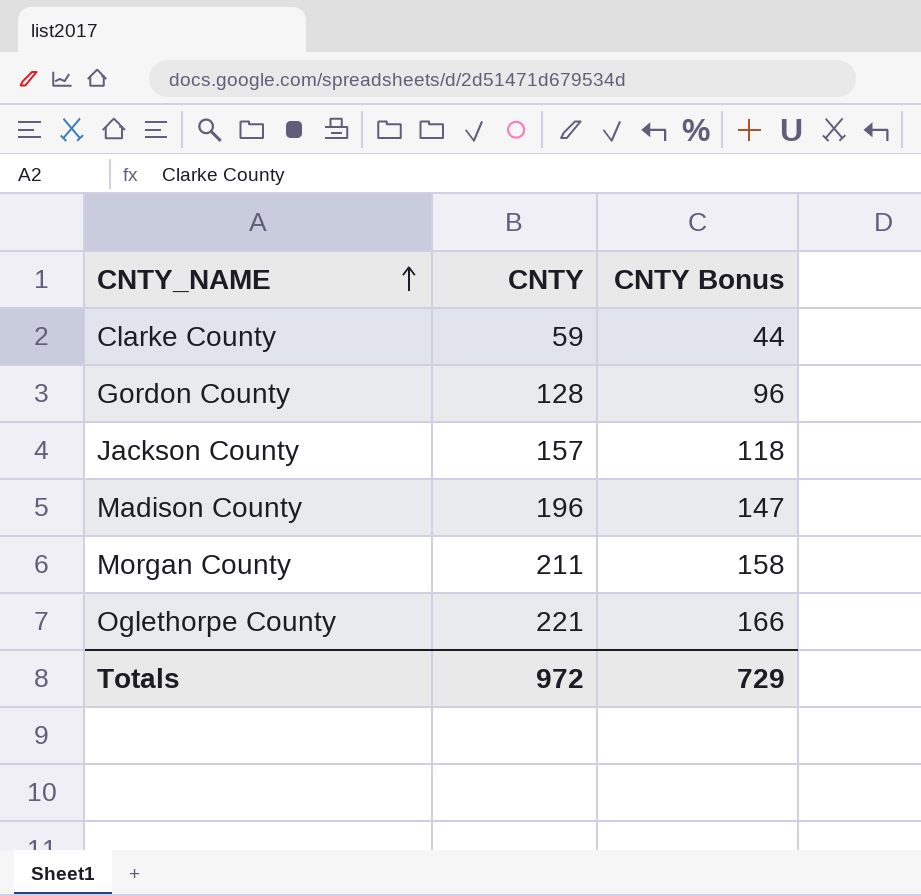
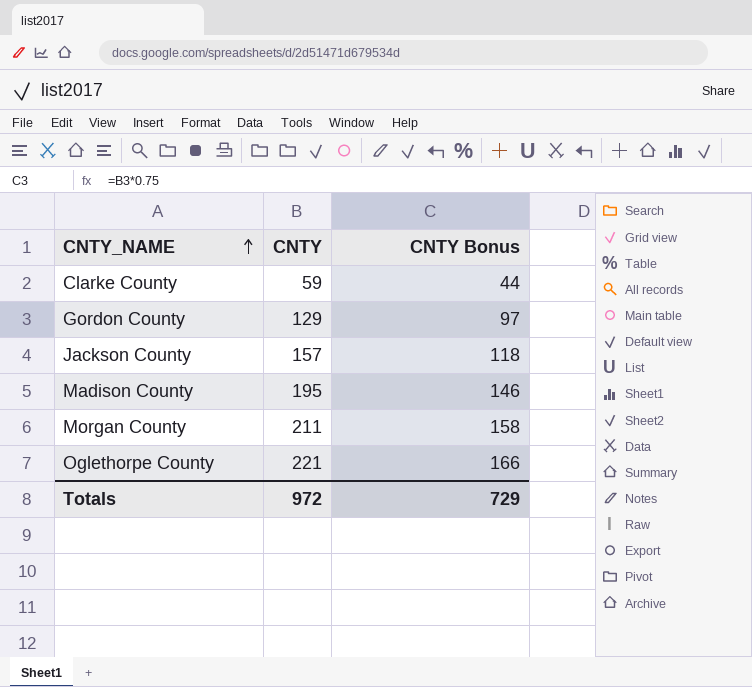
Gordon County | CNTY: 128 -> 129
Gordon County | CNTY Bonus: 96 -> 97
Madison County | CNTY: 196 -> 195
Madison County | CNTY Bonus: 147 -> 146

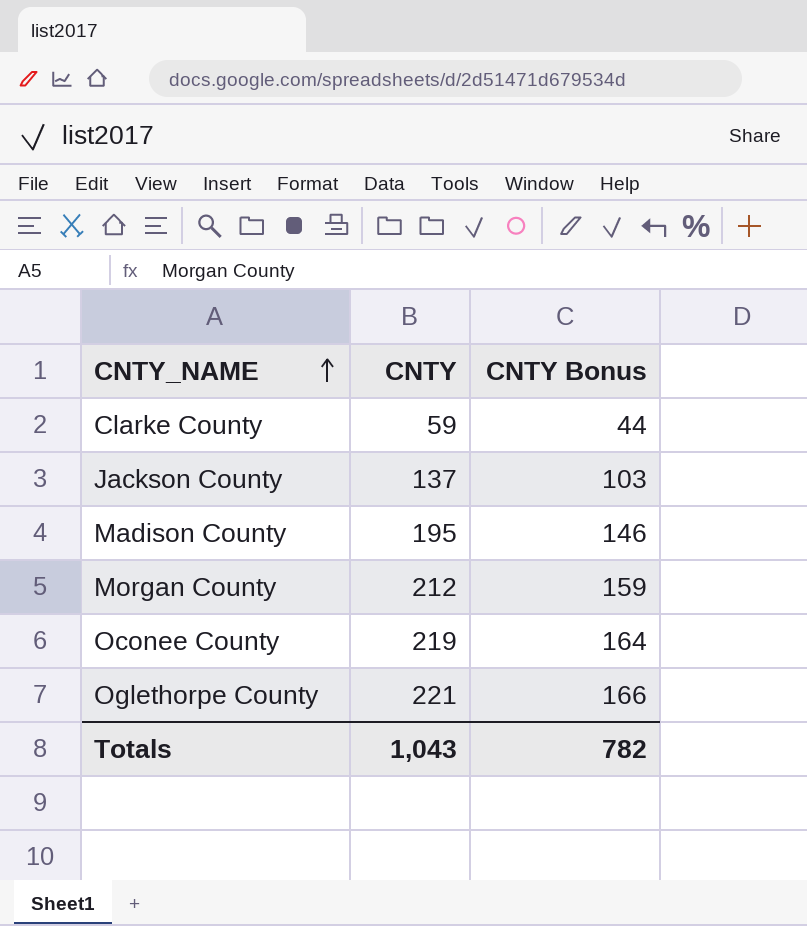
row Gordon County: 129 | 97 -> none
Jackson County | CNTY: 157 -> 137
Jackson County | CNTY Bonus: 118 -> 103
Morgan County | CNTY: 211 -> 212
Morgan County | CNTY Bonus: 158 -> 159
row Oconee County: none -> 219 | 164
Totals | CNTY: 972 -> 1,043
Totals | CNTY Bonus: 729 -> 782

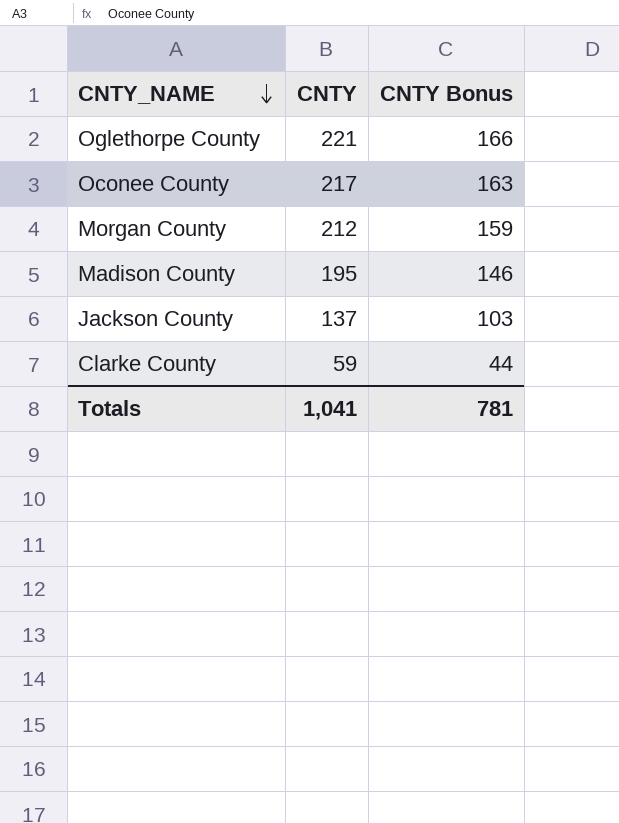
row order: CNTY_NAME ascending -> CNTY_NAME descending
Oconee County | CNTY: 219 -> 217
Oconee County | CNTY Bonus: 164 -> 163
Totals | CNTY: 1,043 -> 1,041
Totals | CNTY Bonus: 782 -> 781

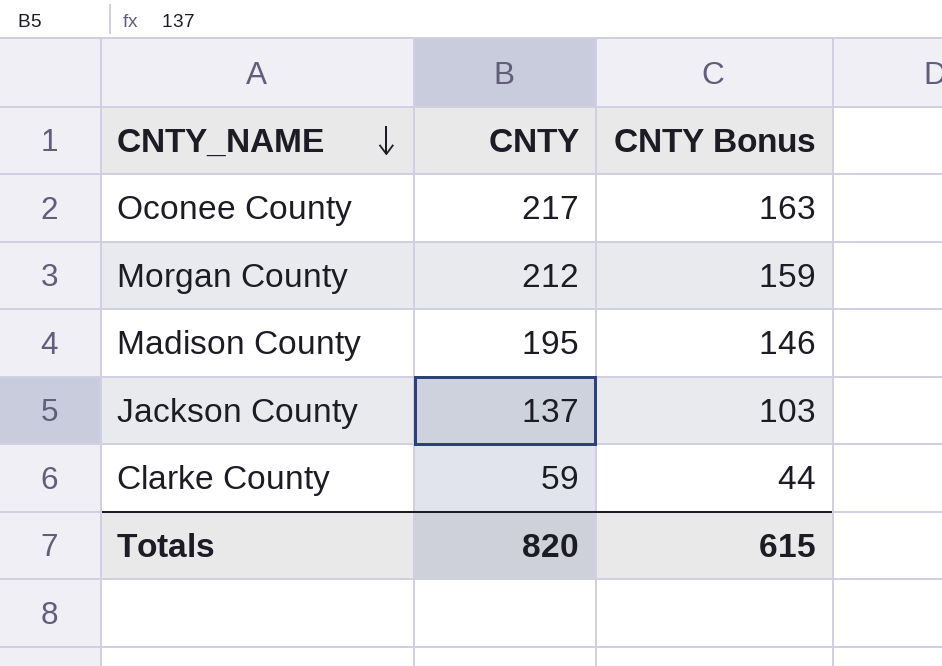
row Oglethorpe County: 221 | 166 -> none
Totals | CNTY: 1,041 -> 820
Totals | CNTY Bonus: 781 -> 615

